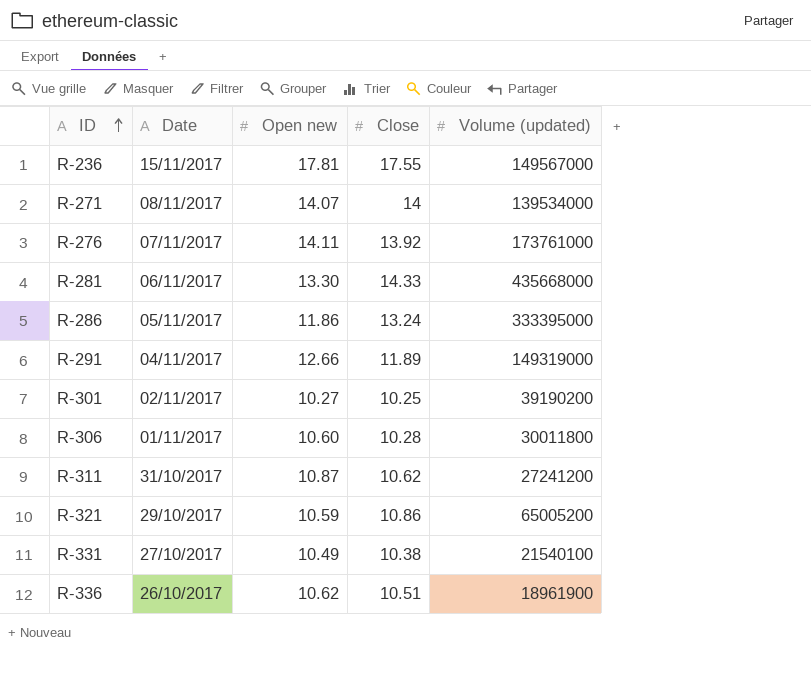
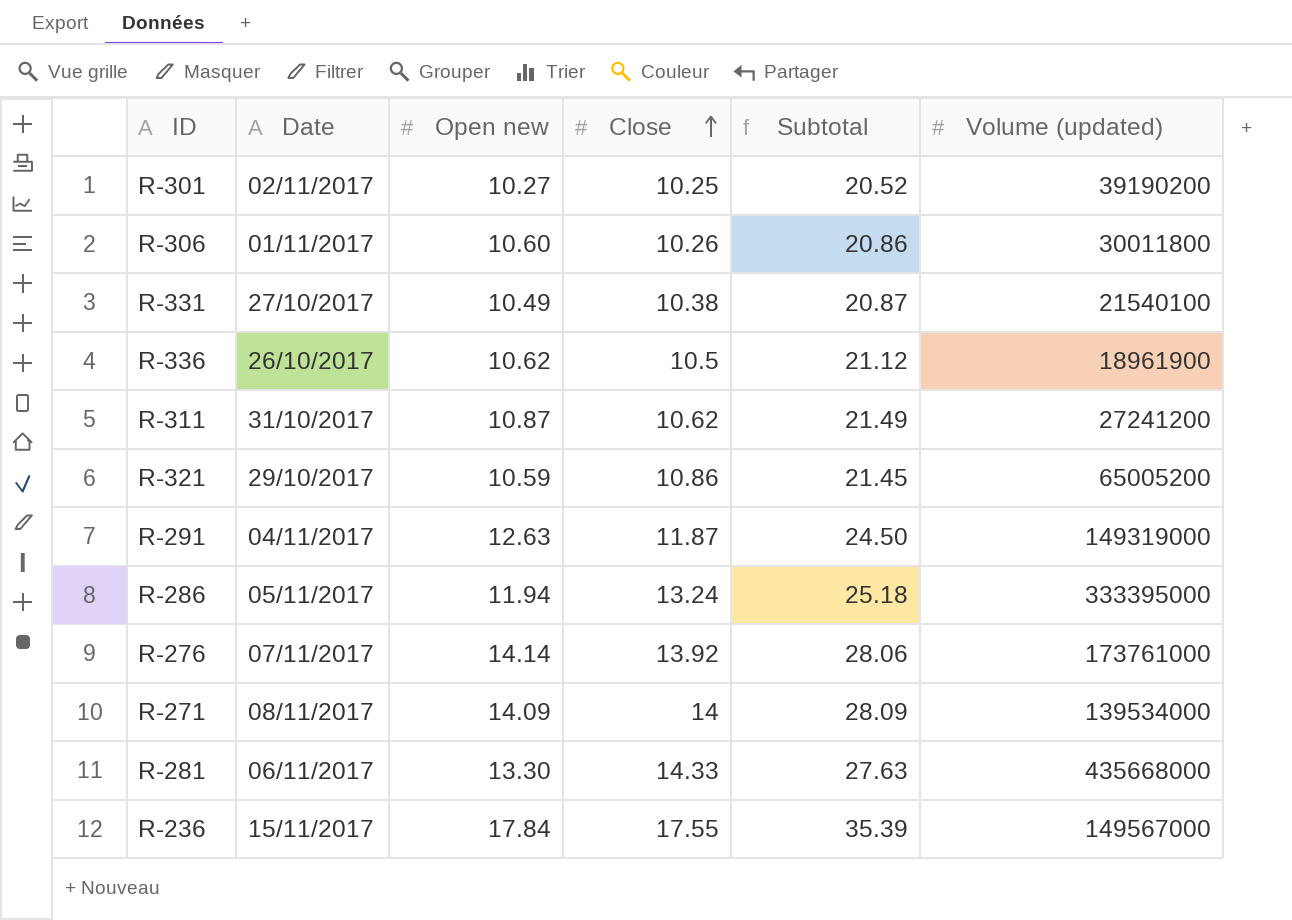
row order: ID ascending -> Close ascending
column Subtotal | formula: none -> [Open new] + [Close]
R-306 | Close: 10.28 -> 10.26
R-336 | Close: 10.51 -> 10.5
R-291 | Open new: 12.66 -> 12.63
R-291 | Close: 11.89 -> 11.87
R-286 | Open new: 11.86 -> 11.94
R-276 | Open new: 14.11 -> 14.14
R-271 | Open new: 14.07 -> 14.09
R-236 | Open new: 17.81 -> 17.84

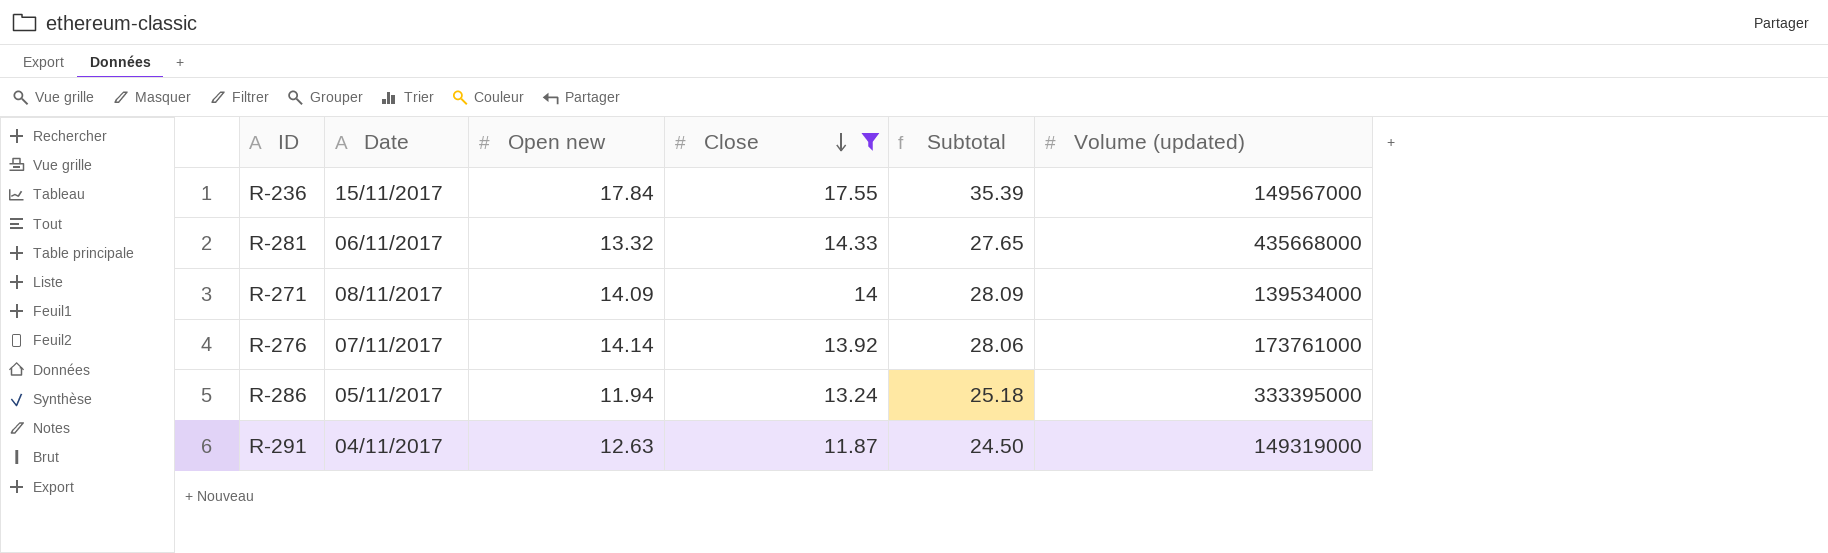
filter: none -> Close >= 11.87
row order: Close ascending -> Close descending
R-281 | Open new: 13.30 -> 13.32
R-281 | Subtotal: 27.63 -> 27.65

